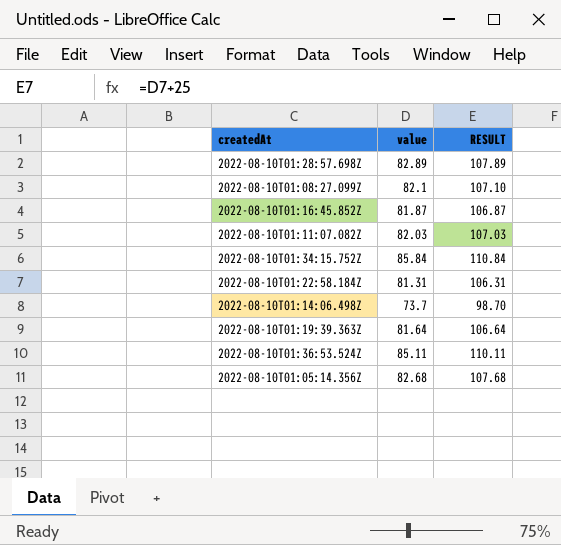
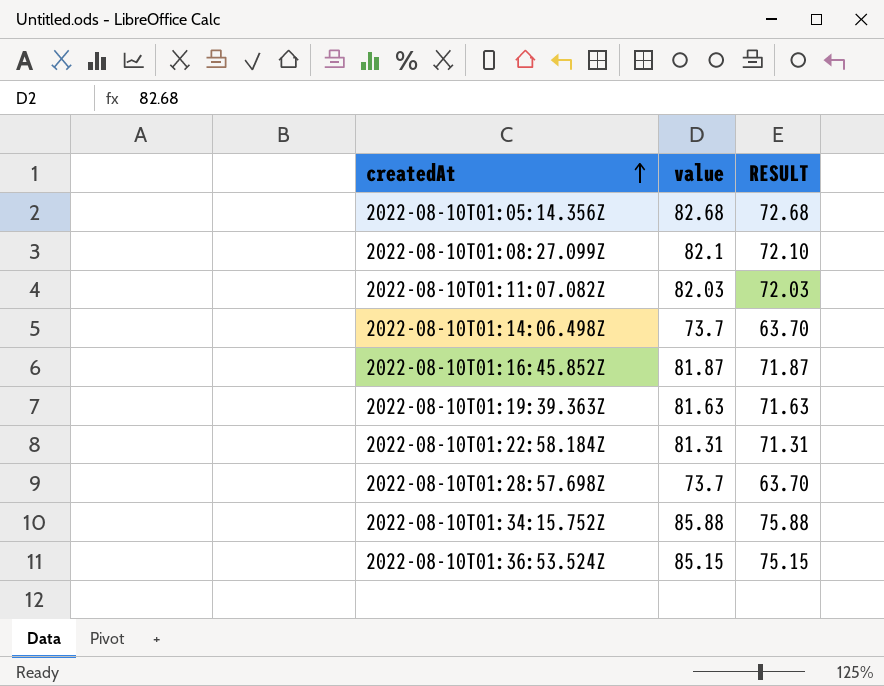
row order: none -> createdAt ascending
column RESULT | formula: [value] + 25 -> [value] - 10
2022-08-10T01:19:39.363Z | value: 81.64 -> 81.63
2022-08-10T01:28:57.698Z | value: 82.89 -> 73.7
2022-08-10T01:34:15.752Z | value: 85.84 -> 85.88
2022-08-10T01:36:53.524Z | value: 85.11 -> 85.15

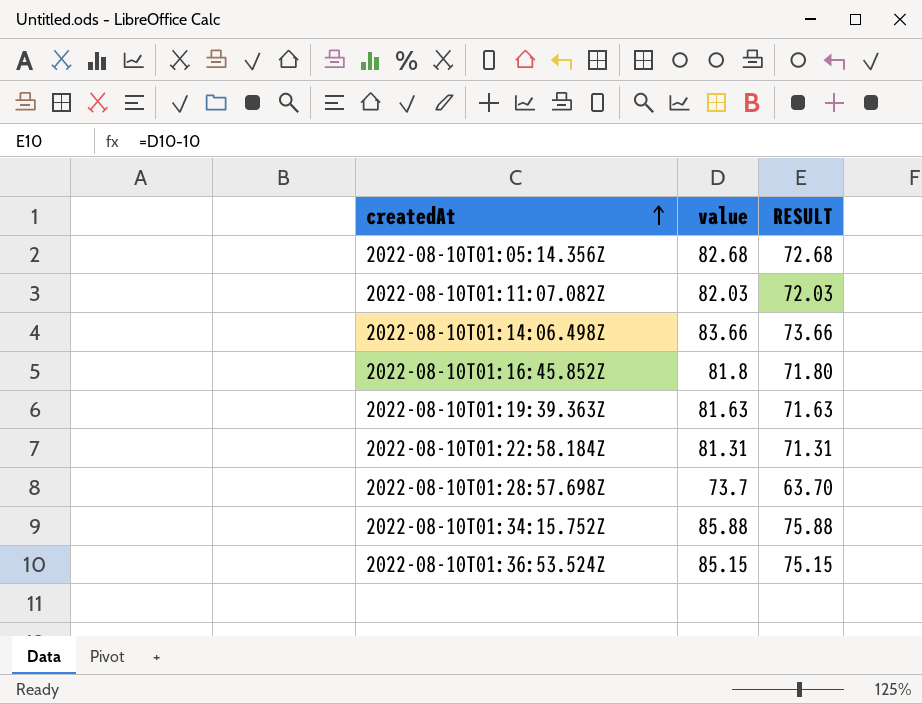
row 2022-08-10T01:08:27.099Z: 82.1 | 72.10 -> none
2022-08-10T01:14:06.498Z | value: 73.7 -> 83.66
2022-08-10T01:14:06.498Z | RESULT: 63.70 -> 73.66
2022-08-10T01:16:45.852Z | value: 81.87 -> 81.8
2022-08-10T01:16:45.852Z | RESULT: 71.87 -> 71.80

